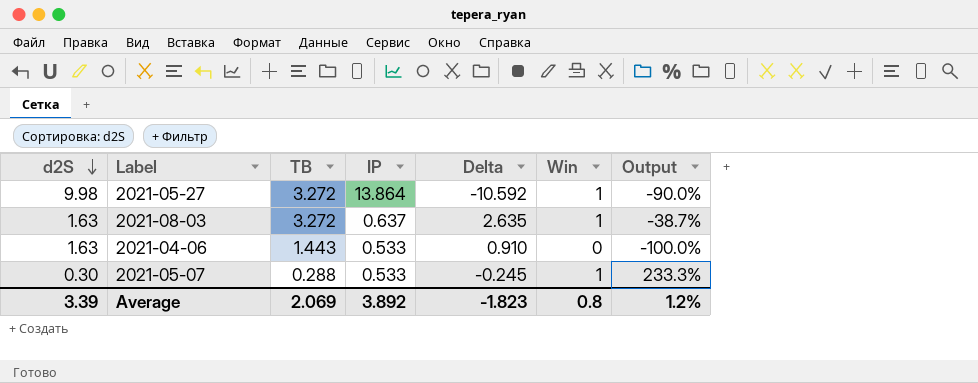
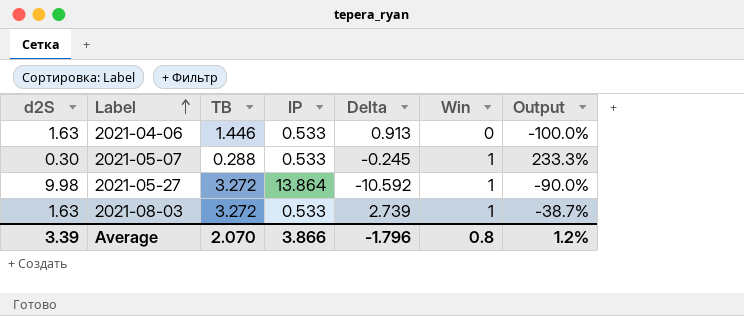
row order: d2S descending -> Label ascending
2021-04-06 | TB: 1.443 -> 1.446
2021-04-06 | Delta: 0.910 -> 0.913
2021-08-03 | IP: 0.637 -> 0.533
2021-08-03 | Delta: 2.635 -> 2.739
Average | TB: 2.069 -> 2.070
Average | IP: 3.892 -> 3.866
Average | Delta: -1.823 -> -1.796

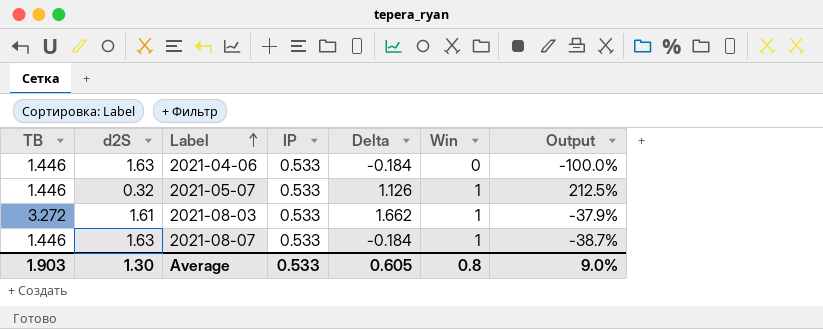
column TB | position: 3 -> 1
column Delta | formula: [TB] - [IP] -> [TB] - [d2S]
row 2021-05-27: 9.98 | 3.272 | 13.864 | -10.592 | 1 | -90.0% -> none
2021-05-07 | TB: 0.288 -> 1.446
2021-05-07 | d2S: 0.30 -> 0.32
2021-05-07 | Output: 233.3% -> 212.5%
2021-08-03 | d2S: 1.63 -> 1.61
2021-08-03 | Output: -38.7% -> -37.9%
row 2021-08-07: none -> 1.446 | 1.63 | 0.533 | -0.184 | 1 | -38.7%
Average | TB: 2.070 -> 1.903
Average | d2S: 3.39 -> 1.30
Average | IP: 3.866 -> 0.533
Average | Delta: -1.796 -> 0.605
Average | Output: 1.2% -> 9.0%

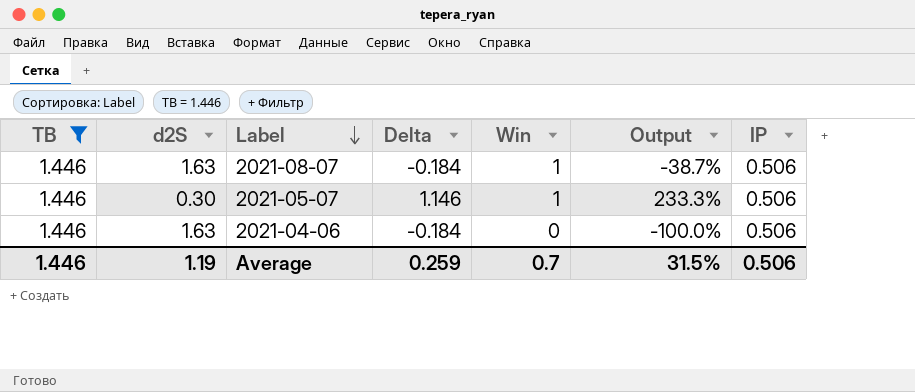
filter: none -> TB = 1.446
row order: Label ascending -> Label descending
column IP | position: 4 -> 7
2021-08-07 | IP: 0.533 -> 0.506
2021-05-07 | d2S: 0.32 -> 0.30
2021-05-07 | Delta: 1.126 -> 1.146
2021-05-07 | Output: 212.5% -> 233.3%
2021-05-07 | IP: 0.533 -> 0.506
2021-04-06 | IP: 0.533 -> 0.506
Average | TB: 1.903 -> 1.446
Average | d2S: 1.30 -> 1.19
Average | Delta: 0.605 -> 0.259
Average | Win: 0.8 -> 0.7
Average | Output: 9.0% -> 31.5%
Average | IP: 0.533 -> 0.506

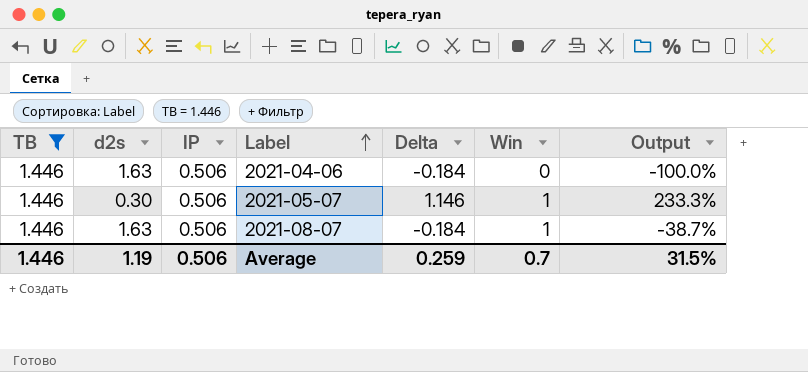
row order: Label descending -> Label ascending
column name: d2S -> d2s
column IP | position: 7 -> 3

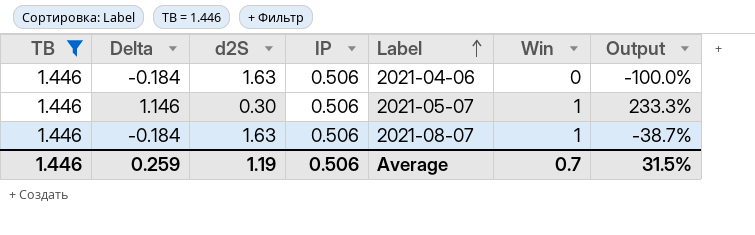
column Delta | position: 5 -> 2
column name: d2s -> d2S

